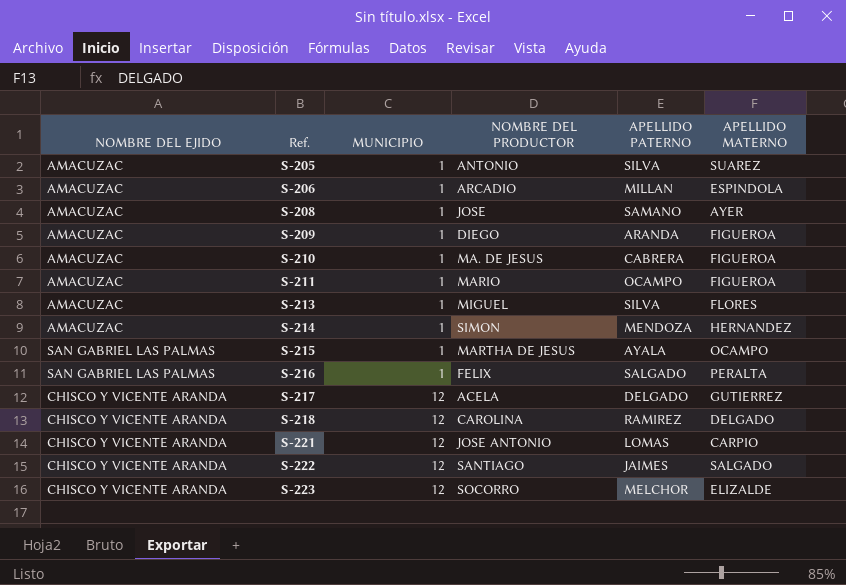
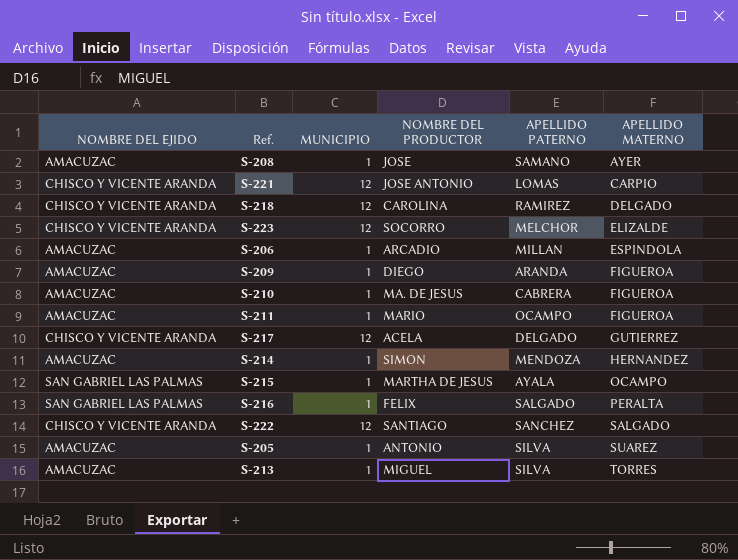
row order: Ref. ascending -> APELLIDO MATERNO ascending
S-222 | APELLIDO PATERNO: JAIMES -> SANCHEZ
S-213 | APELLIDO MATERNO: FLORES -> TORRES

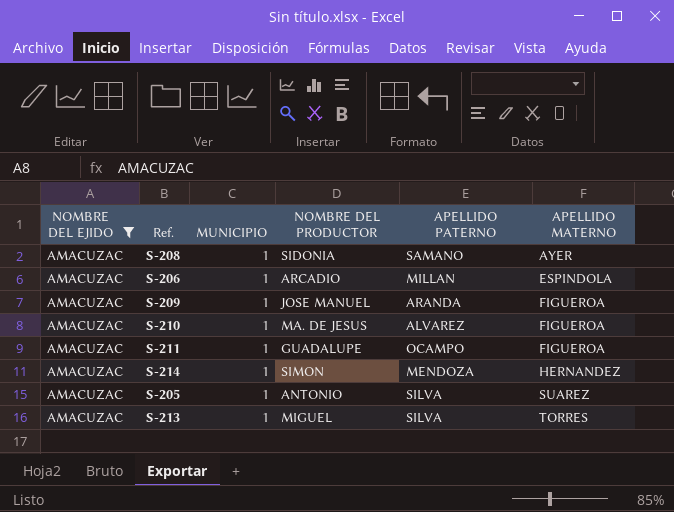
filter: none -> NOMBRE DEL EJIDO = AMACUZAC
S-208 | NOMBRE DEL PRODUCTOR: JOSE -> SIDONIA
S-209 | NOMBRE DEL PRODUCTOR: DIEGO -> JOSE MANUEL
S-210 | APELLIDO PATERNO: CABRERA -> ALVAREZ
S-211 | NOMBRE DEL PRODUCTOR: MARIO -> GUADALUPE

